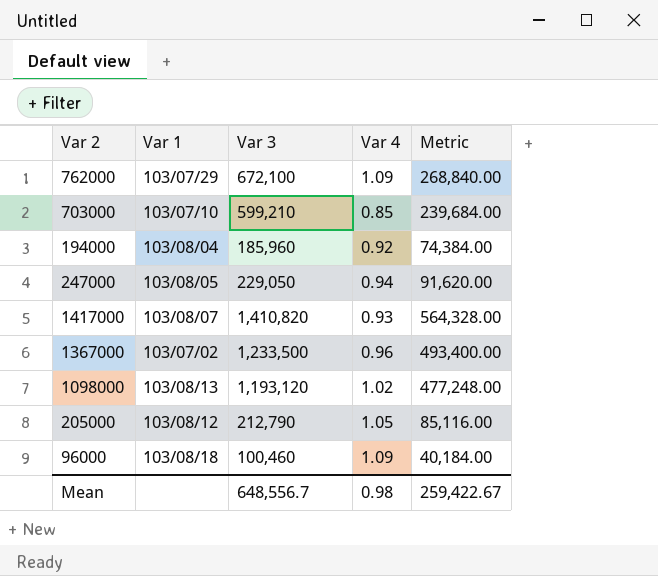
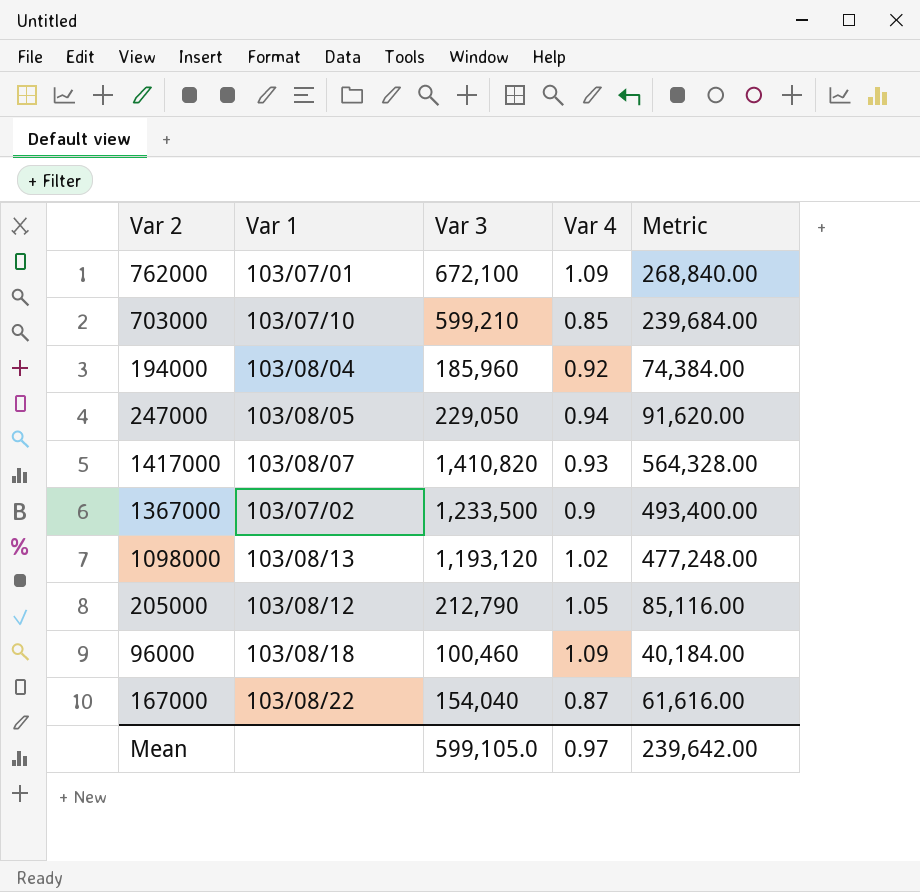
762000 | Var 1: 103/07/29 -> 103/07/01
1367000 | Var 4: 0.96 -> 0.9
row 167000: none -> 103/08/22 | 154,040 | 0.87 | 61,616.00
Mean | Var 3: 648,556.7 -> 599,105.0
Mean | Var 4: 0.98 -> 0.97
Mean | Metric: 259,422.67 -> 239,642.00

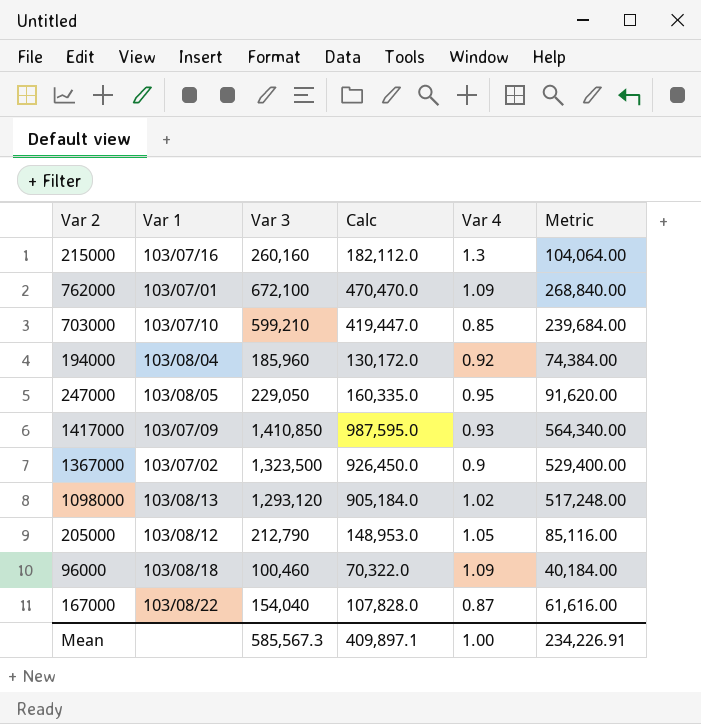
column Calc | formula: none -> [Var 3] * 0.7
row 215000: none -> 103/07/16 | 260,160 | 182,112.0 | 1.3 | 104,064.00
247000 | Var 4: 0.94 -> 0.95
1417000 | Var 1: 103/08/07 -> 103/07/09
1417000 | Var 3: 1,410,820 -> 1,410,850
1417000 | Metric: 564,328.00 -> 564,340.00
1367000 | Var 3: 1,233,500 -> 1,323,500
1367000 | Metric: 493,400.00 -> 529,400.00
1098000 | Var 3: 1,193,120 -> 1,293,120
1098000 | Metric: 477,248.00 -> 517,248.00
Mean | Var 3: 599,105.0 -> 585,567.3
Mean | Var 4: 0.97 -> 1.00
Mean | Metric: 239,642.00 -> 234,226.91

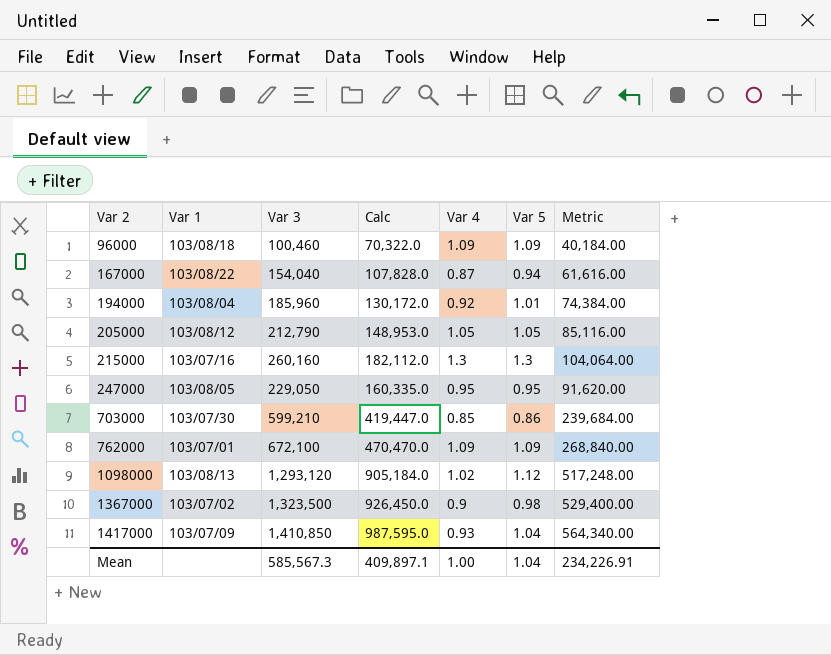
row order: none -> Var 2 ascending
column Var 5 | position: none -> 6
703000 | Var 1: 103/07/10 -> 103/07/30

